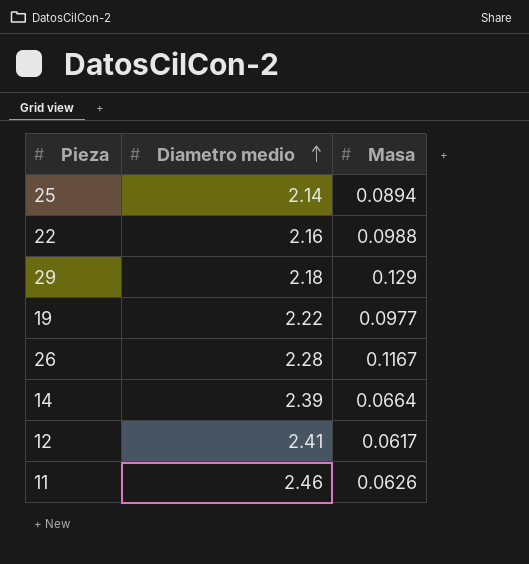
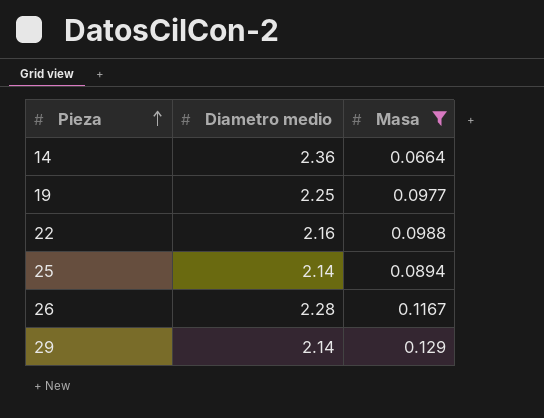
filter: none -> Masa >= 0.0664
row order: Diametro medio ascending -> Pieza ascending
14 | Diametro medio: 2.39 -> 2.36
19 | Diametro medio: 2.22 -> 2.25
29 | Diametro medio: 2.18 -> 2.14

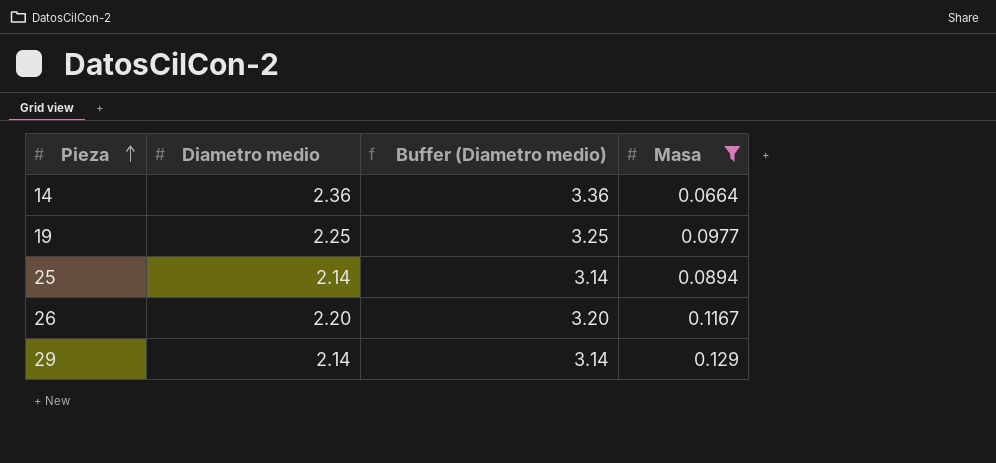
column Buffer (Diametro medio) | formula: none -> [Diametro medio] + 1
row 22: 2.16 | 0.0988 -> none
26 | Diametro medio: 2.28 -> 2.20

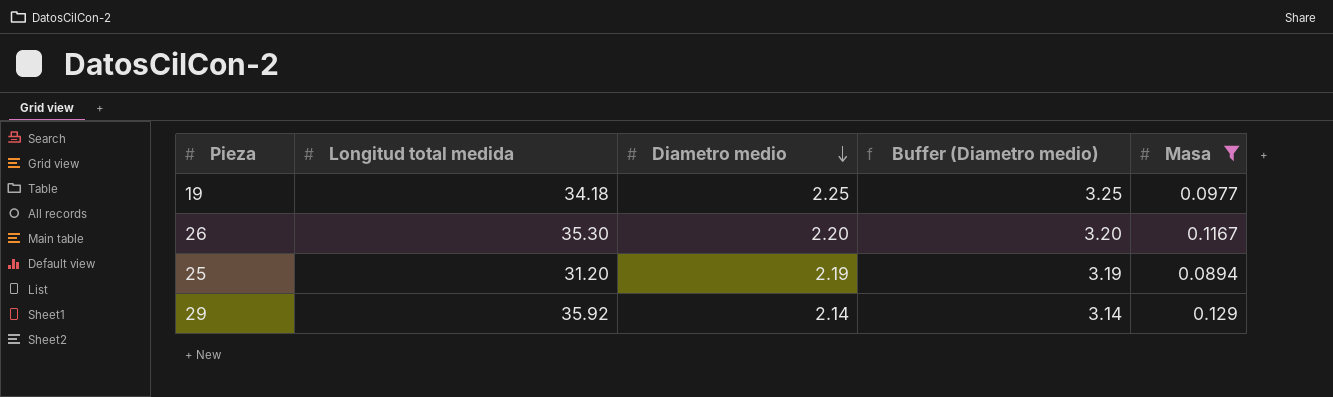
row order: Pieza ascending -> Diametro medio descending
column Longitud total medida | position: none -> 2
row 14: 2.36 | 3.36 | 0.0664 -> none
25 | Diametro medio: 2.14 -> 2.19
25 | Buffer (Diametro medio): 3.14 -> 3.19

